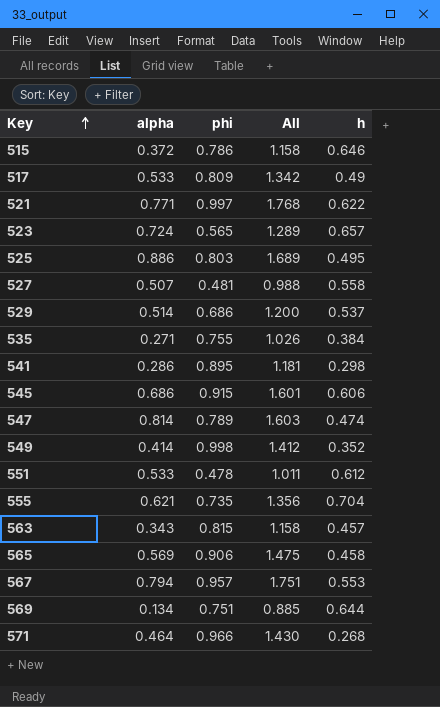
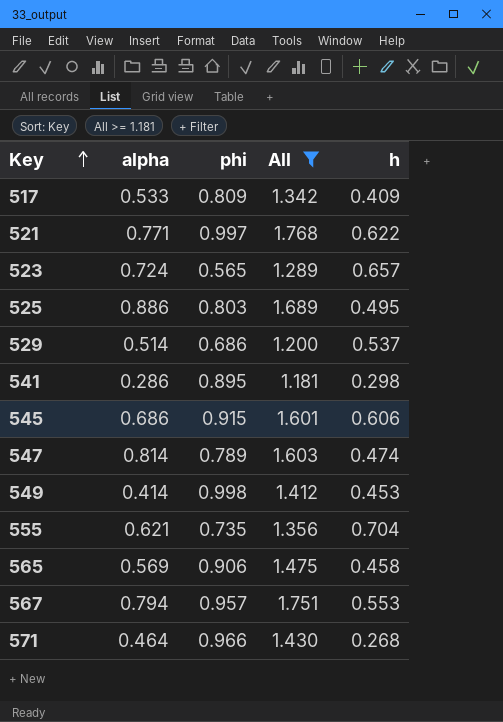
filter: none -> All >= 1.181
517 | h: 0.49 -> 0.409
549 | h: 0.352 -> 0.453

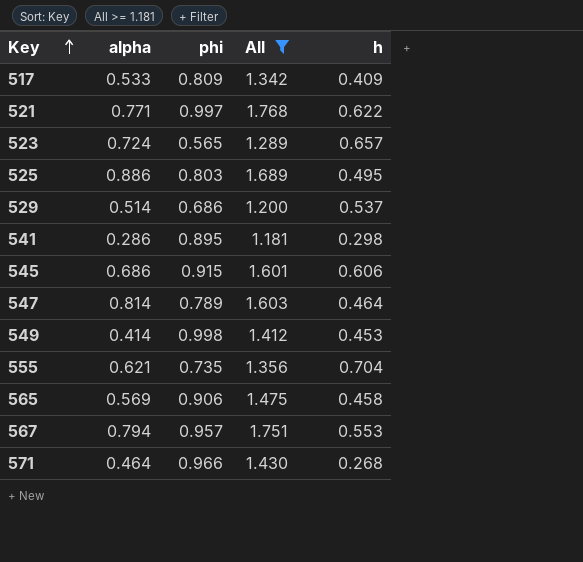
547 | h: 0.474 -> 0.464

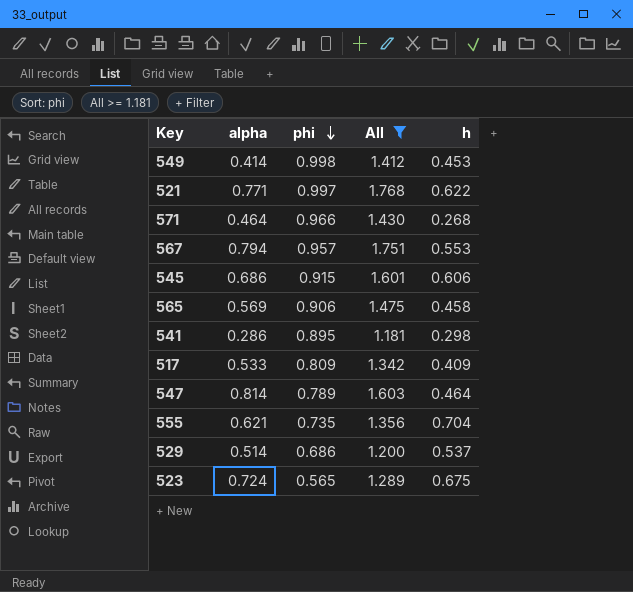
row order: Key ascending -> phi descending
row 525: 0.886 | 0.803 | 1.689 | 0.495 -> none
523 | h: 0.657 -> 0.675

